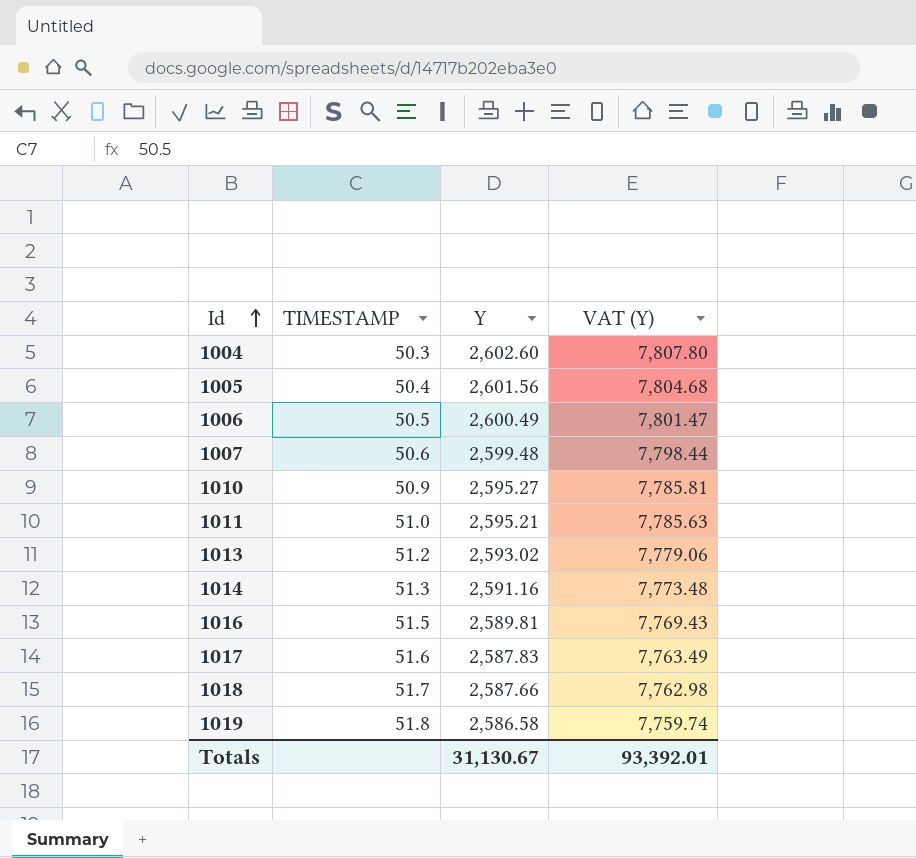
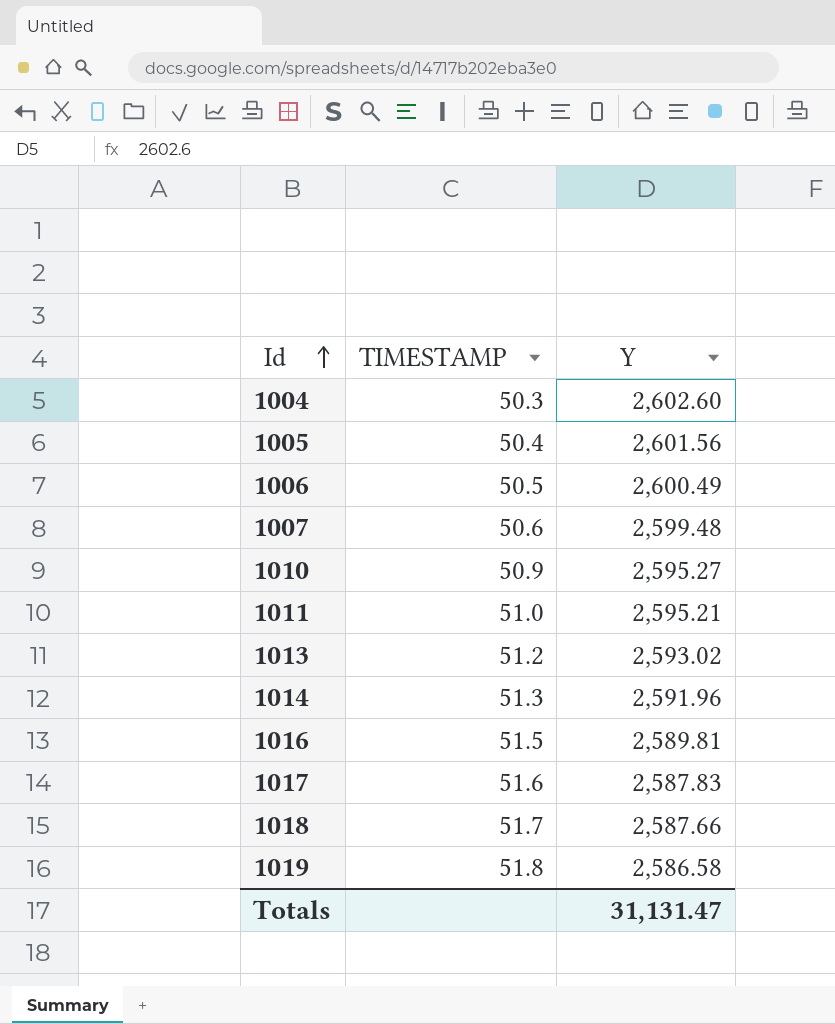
column VAT (Y) | formula: [Y] * 3 -> none
1014 | Y: 2,591.16 -> 2,591.96
Totals | Y: 31,130.67 -> 31,131.47

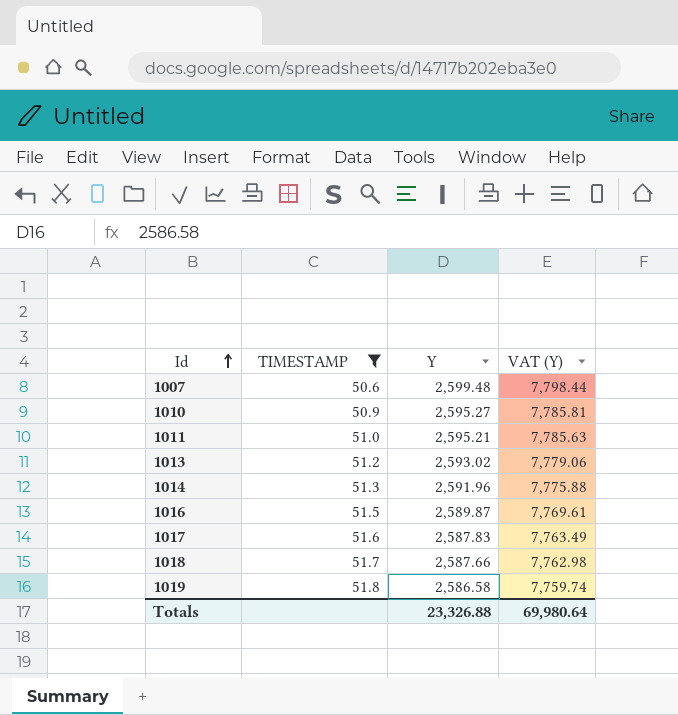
filter: none -> TIMESTAMP >= 50.6
column VAT (Y) | formula: none -> [Y] * 3
1016 | Y: 2,589.81 -> 2,589.87
Totals | Y: 31,131.47 -> 23,326.88

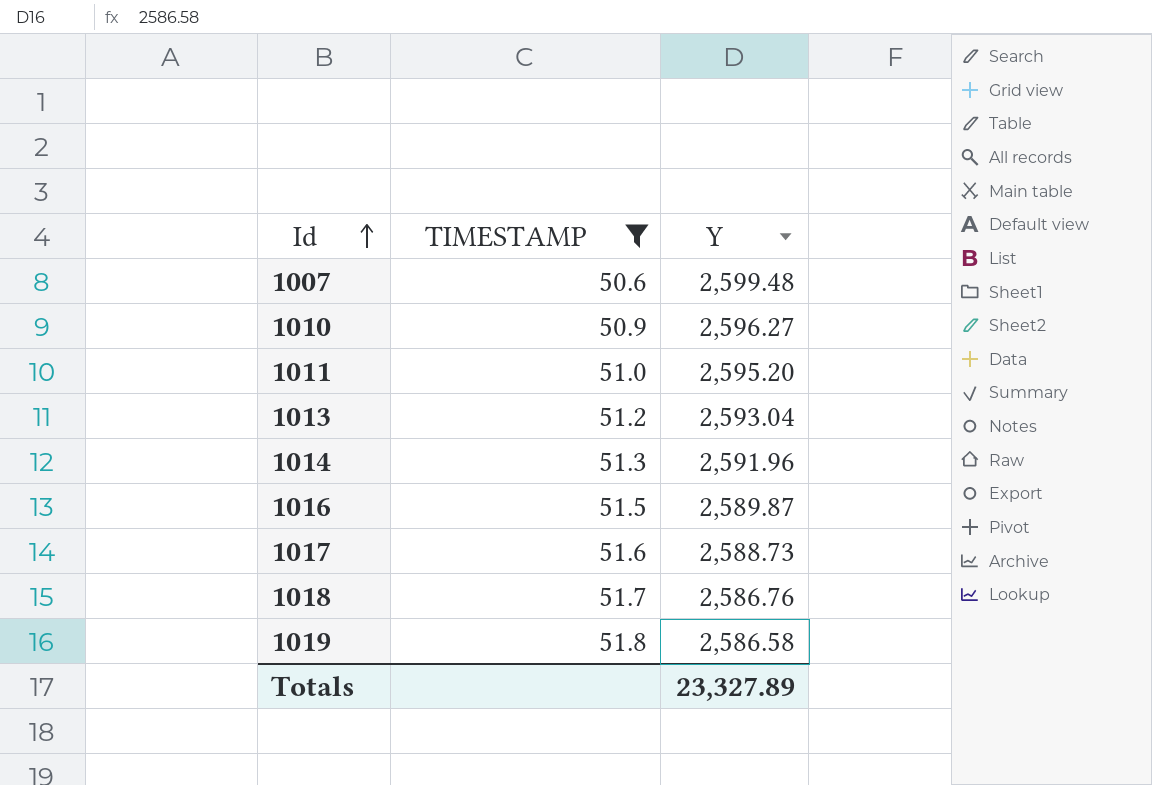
column VAT (Y) | formula: [Y] * 3 -> none
1010 | Y: 2,595.27 -> 2,596.27
1011 | Y: 2,595.21 -> 2,595.20
1013 | Y: 2,593.02 -> 2,593.04
1017 | Y: 2,587.83 -> 2,588.73
1018 | Y: 2,587.66 -> 2,586.76
Totals | Y: 23,326.88 -> 23,327.89

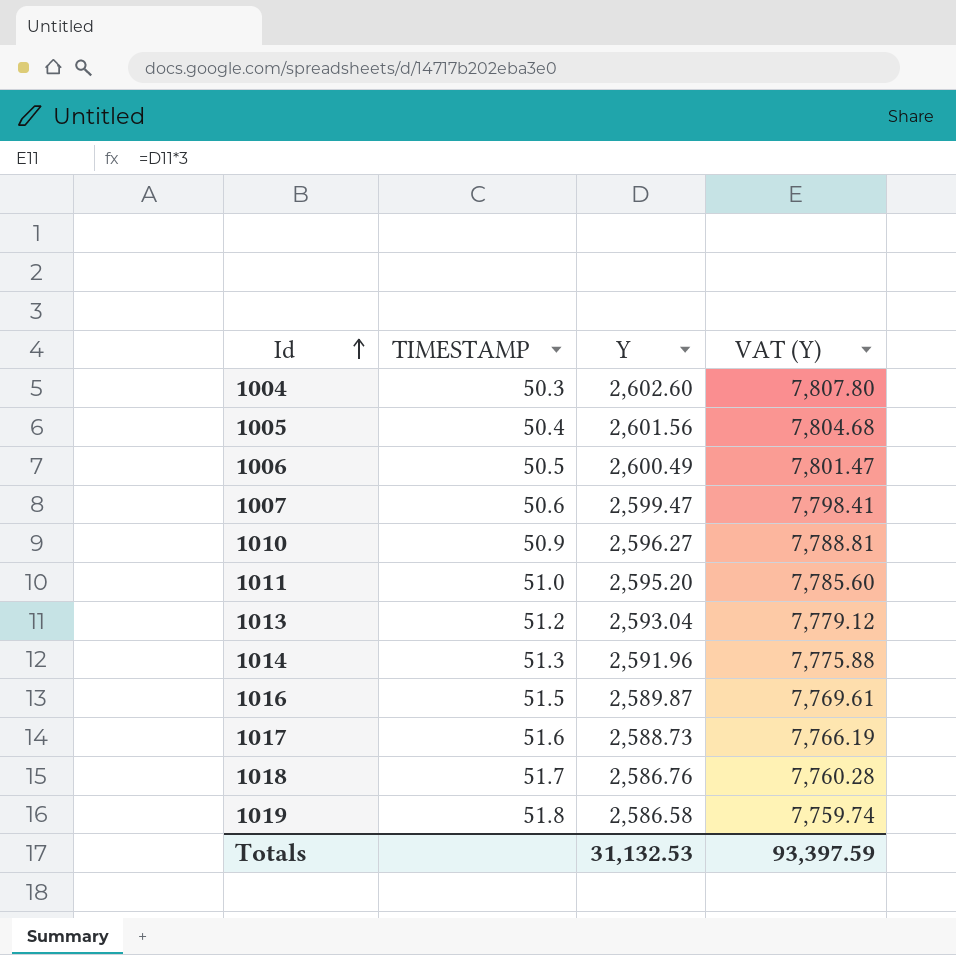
filter: TIMESTAMP >= 50.6 -> none
column VAT (Y) | formula: none -> [Y] * 3
1007 | Y: 2,599.48 -> 2,599.47
Totals | Y: 23,327.89 -> 31,132.53

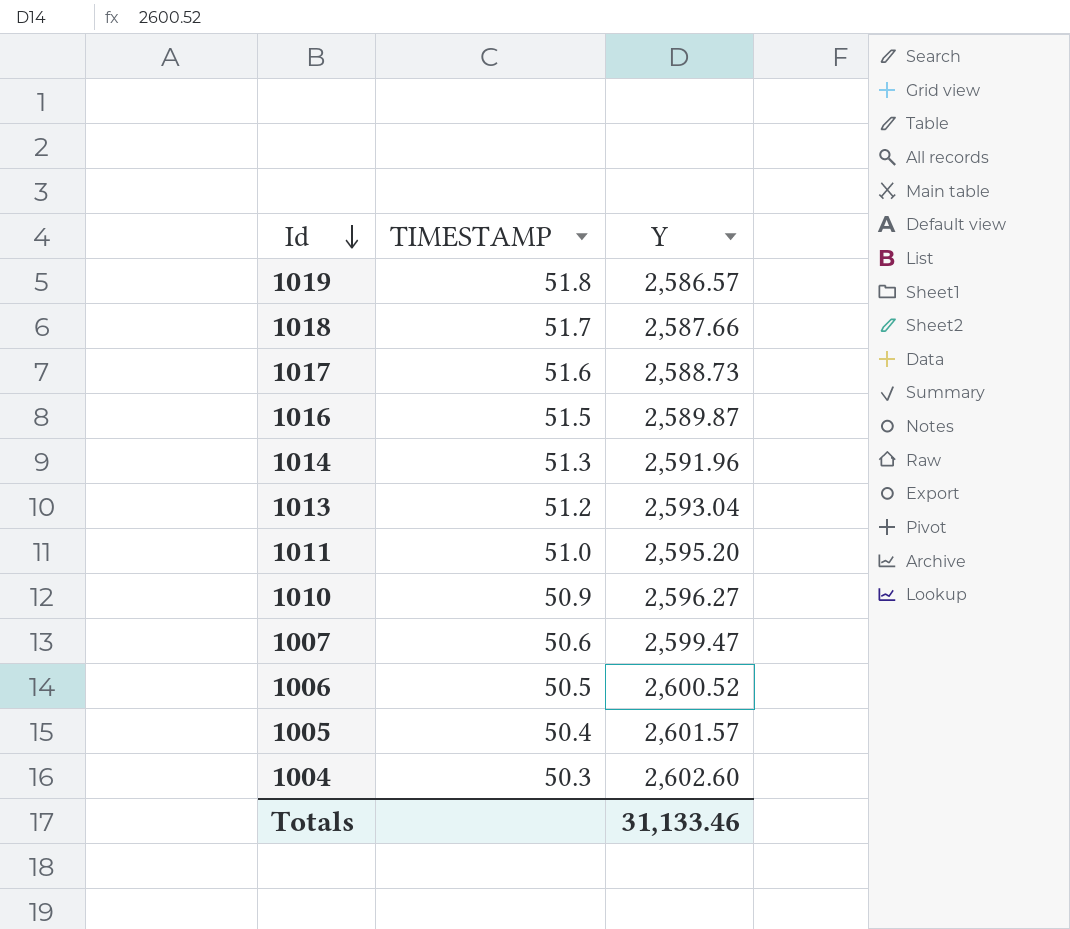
row order: Id ascending -> Id descending
column VAT (Y) | formula: [Y] * 3 -> none
1019 | Y: 2,586.58 -> 2,586.57
1018 | Y: 2,586.76 -> 2,587.66
1006 | Y: 2,600.49 -> 2,600.52
1005 | Y: 2,601.56 -> 2,601.57
Totals | Y: 31,132.53 -> 31,133.46

